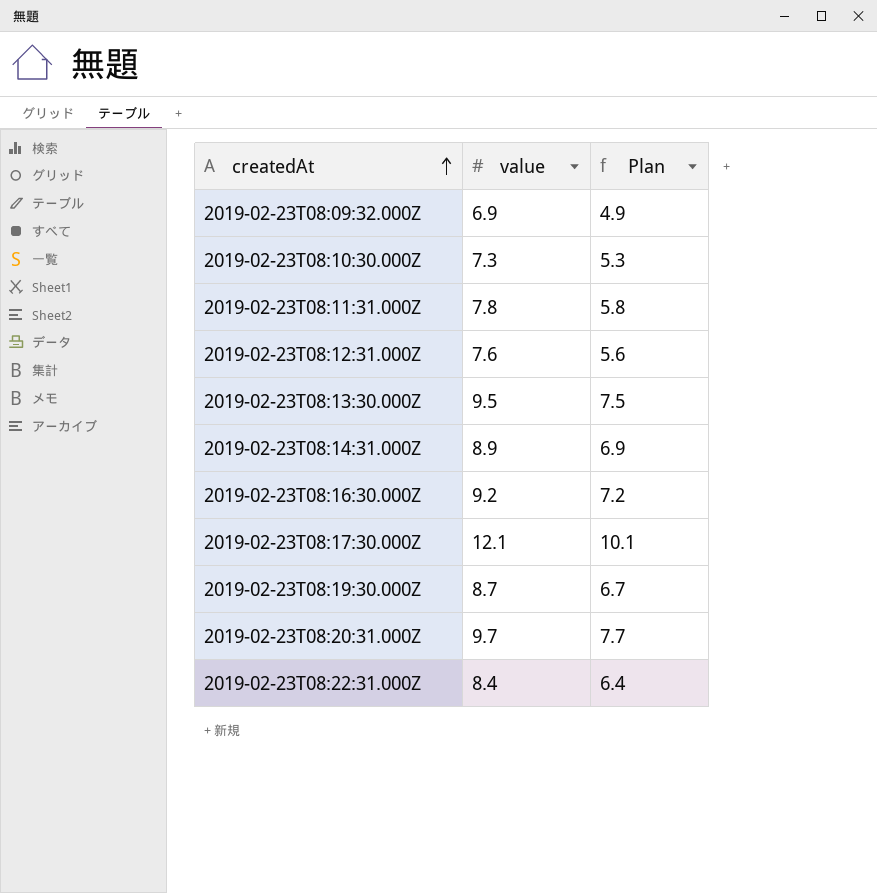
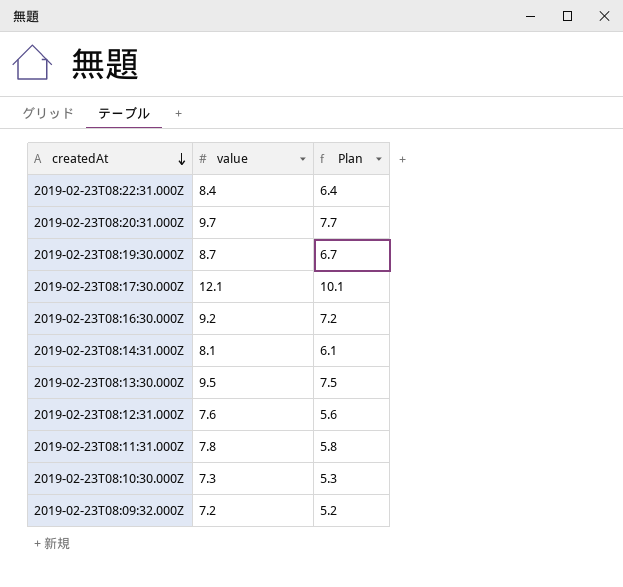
row order: createdAt ascending -> createdAt descending
2019-02-23T08:14:31.000Z | value: 8.9 -> 8.1
2019-02-23T08:14:31.000Z | Plan: 6.9 -> 6.1
2019-02-23T08:09:32.000Z | value: 6.9 -> 7.2
2019-02-23T08:09:32.000Z | Plan: 4.9 -> 5.2

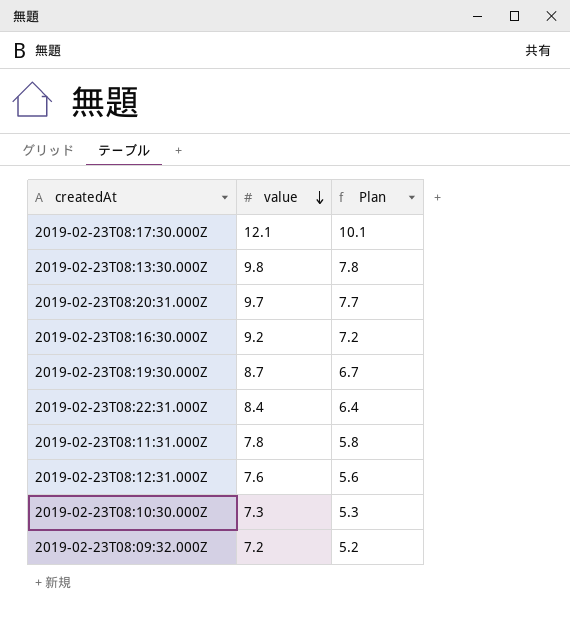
row order: createdAt descending -> value descending
row 2019-02-23T08:14:31.000Z: 8.1 | 6.1 -> none
2019-02-23T08:13:30.000Z | value: 9.5 -> 9.8
2019-02-23T08:13:30.000Z | Plan: 7.5 -> 7.8

